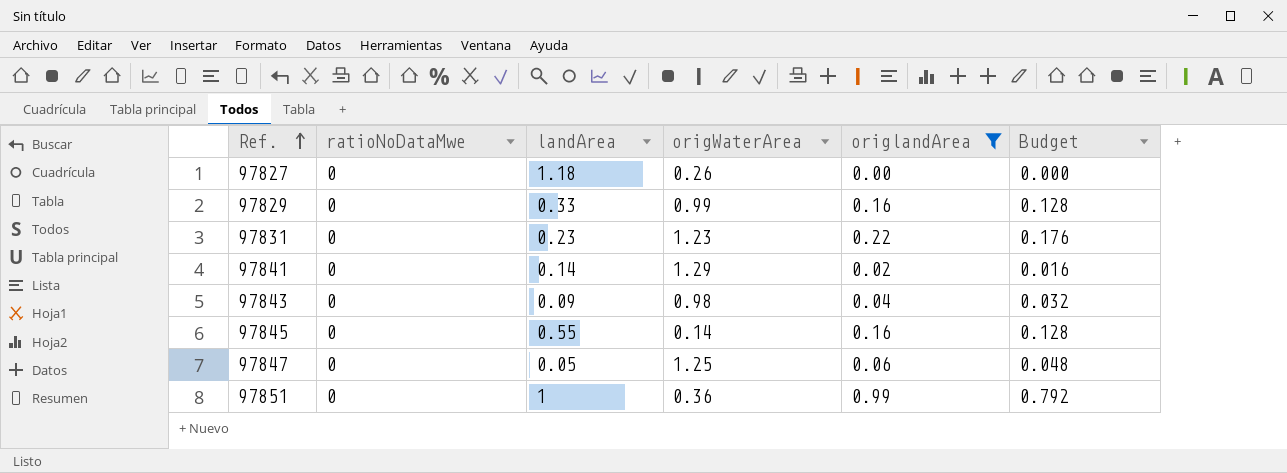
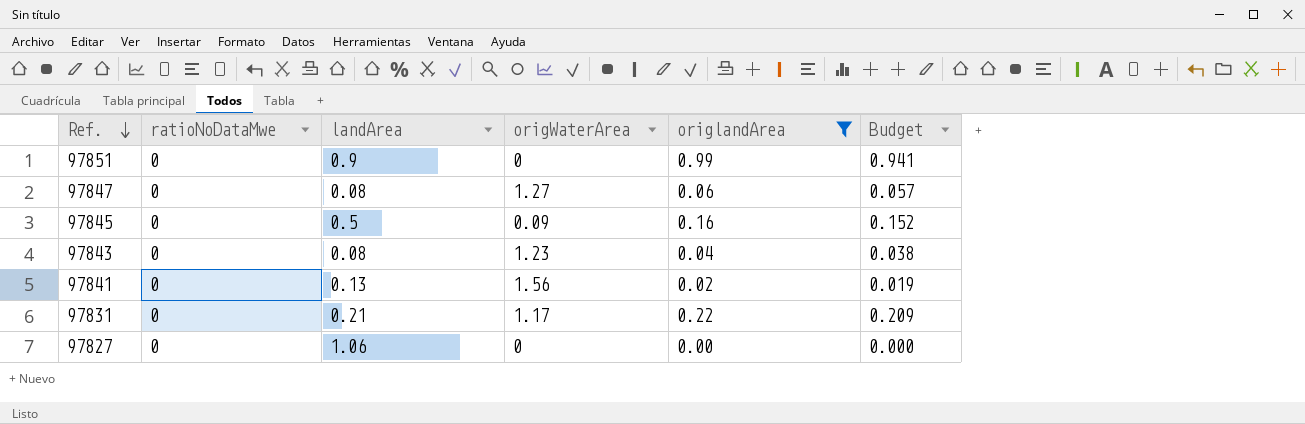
row order: Ref. ascending -> Ref. descending
column Budget | formula: [origlandArea] * 0.8 -> [origlandArea] * 0.95
row 97829: 0 | 0.33 | 0.99 | 0.16 | 0.128 -> none
97851 | landArea: 1 -> 0.9
97851 | origWaterArea: 0.36 -> 0
97847 | landArea: 0.05 -> 0.08
97847 | origWaterArea: 1.25 -> 1.27
97845 | landArea: 0.55 -> 0.5
97845 | origWaterArea: 0.14 -> 0.09
97843 | landArea: 0.09 -> 0.08
97843 | origWaterArea: 0.98 -> 1.23
97841 | landArea: 0.14 -> 0.13
97841 | origWaterArea: 1.29 -> 1.56
97831 | landArea: 0.23 -> 0.21
97831 | origWaterArea: 1.23 -> 1.17
97827 | landArea: 1.18 -> 1.06
97827 | origWaterArea: 0.26 -> 0

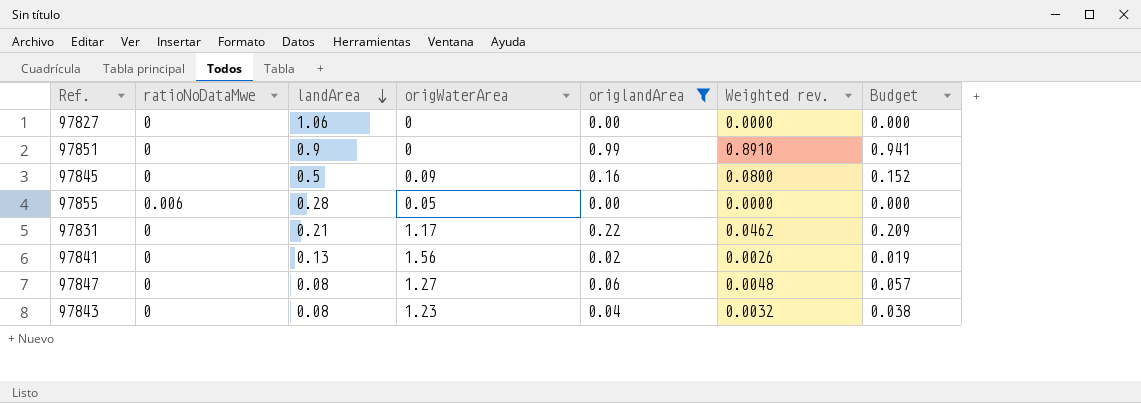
row order: Ref. descending -> landArea descending
column Weighted rev. | formula: none -> [landArea] * [origlandArea]
row 97855: none -> 0.006 | 0.28 | 0.05 | 0.00 | 0.0000 | 0.000

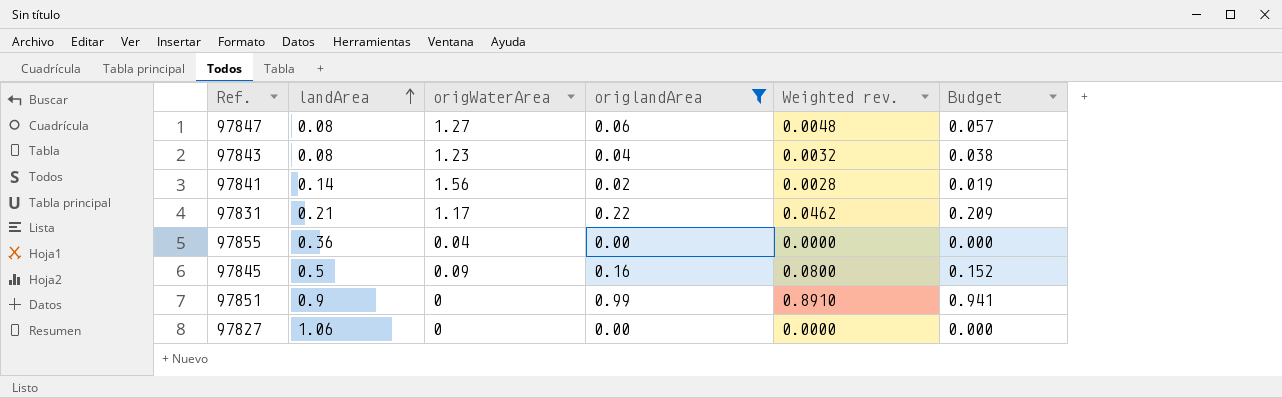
row order: landArea descending -> landArea ascending
column ratioNoDataMwe | position: 2 -> none
97841 | landArea: 0.13 -> 0.14
97841 | Weighted rev.: 0.0026 -> 0.0028
97855 | landArea: 0.28 -> 0.36
97855 | origWaterArea: 0.05 -> 0.04

